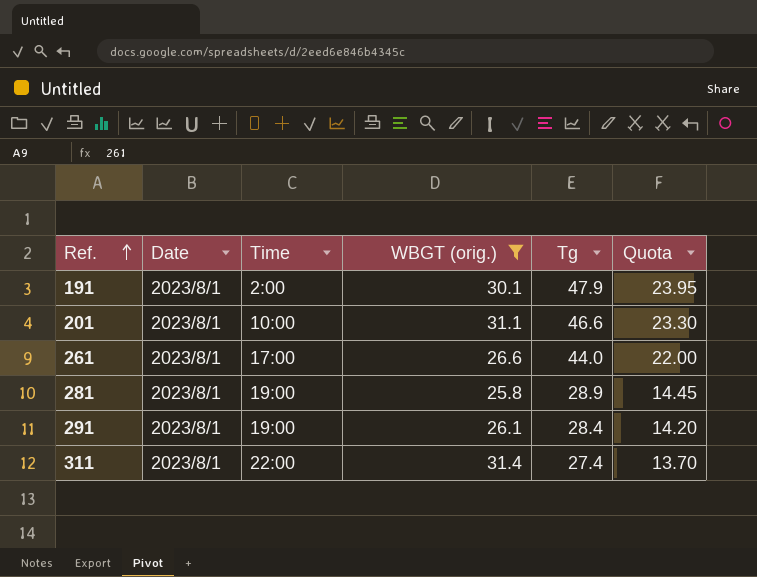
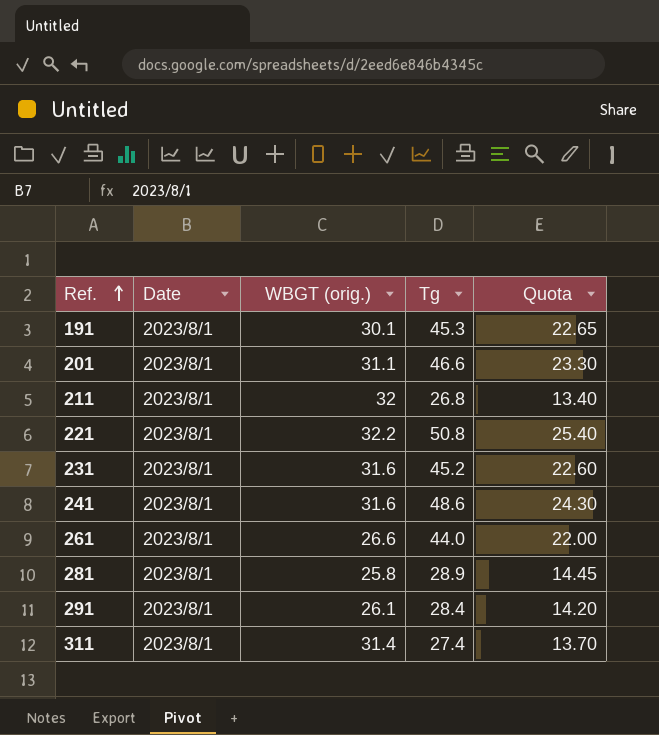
filter: WBGT (orig.) <= 31.4 -> none
column Time | position: 3 -> none
191 | Tg: 47.9 -> 45.3
191 | Quota: 23.95 -> 22.65

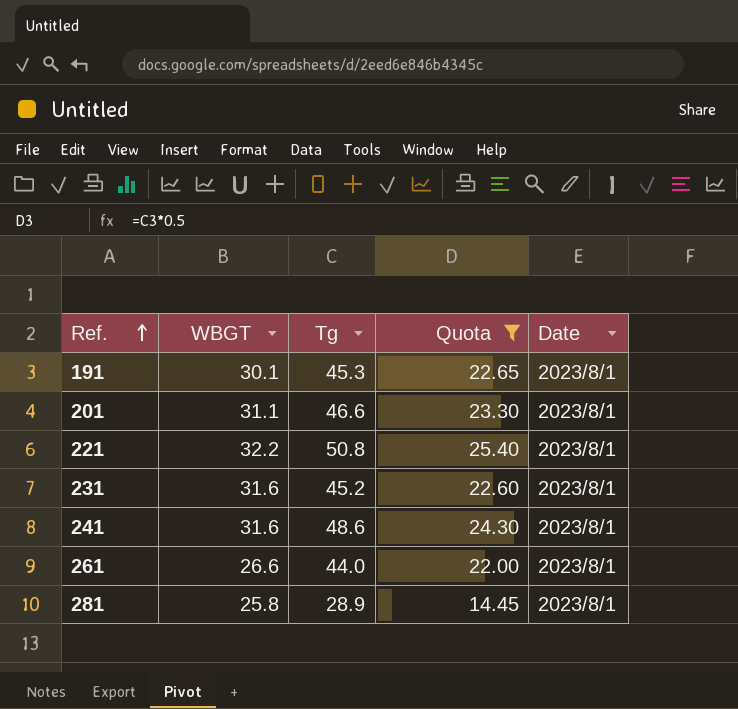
filter: none -> Quota >= 14.45
column name: WBGT (orig.) -> WBGT
column Date | position: 2 -> 5

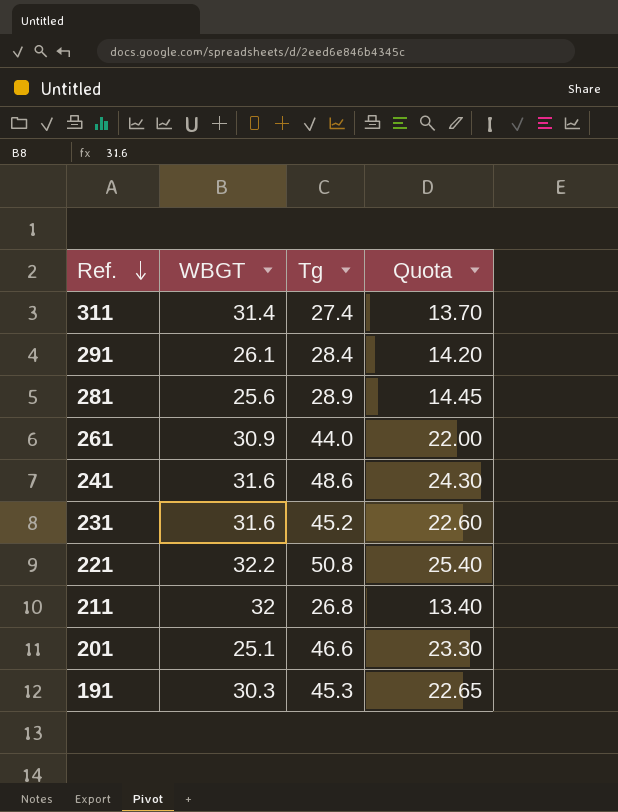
filter: Quota >= 14.45 -> none
row order: Ref. ascending -> Ref. descending
column Date | position: 5 -> none
281 | WBGT: 25.8 -> 25.6
261 | WBGT: 26.6 -> 30.9
201 | WBGT: 31.1 -> 25.1
191 | WBGT: 30.1 -> 30.3

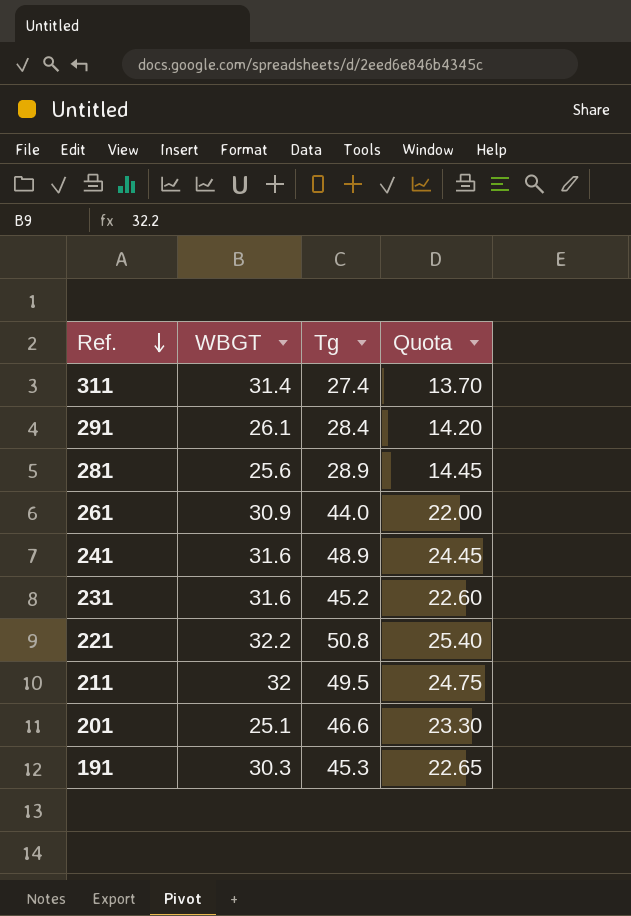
241 | Tg: 48.6 -> 48.9
241 | Quota: 24.30 -> 24.45
211 | Tg: 26.8 -> 49.5
211 | Quota: 13.40 -> 24.75

